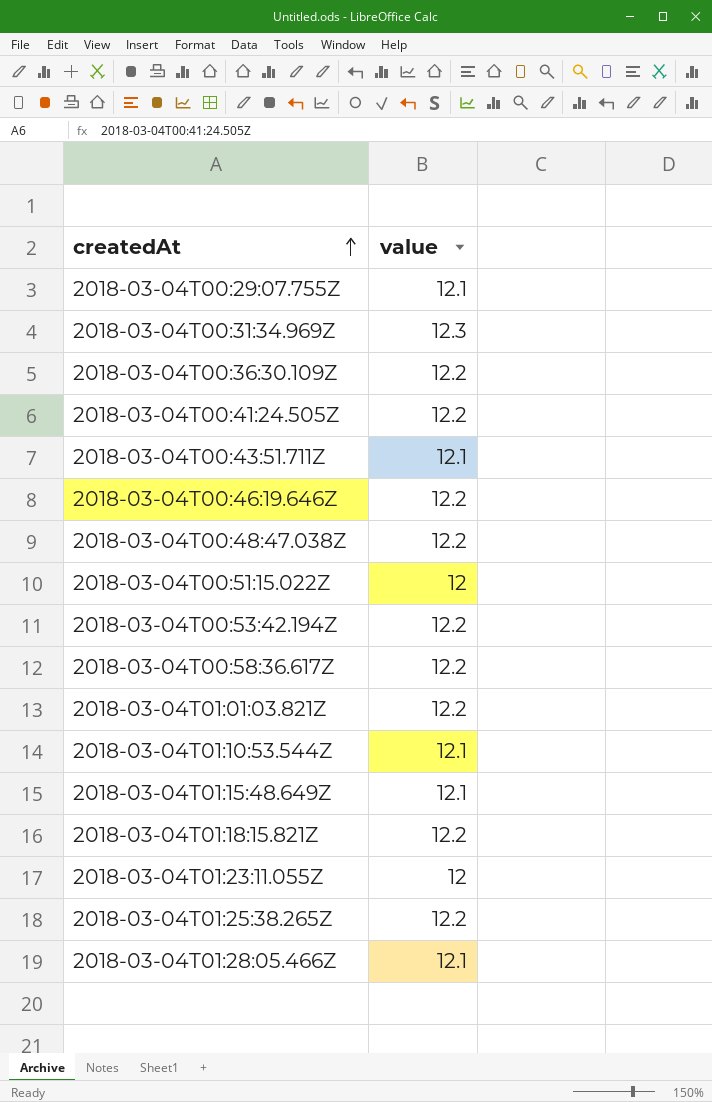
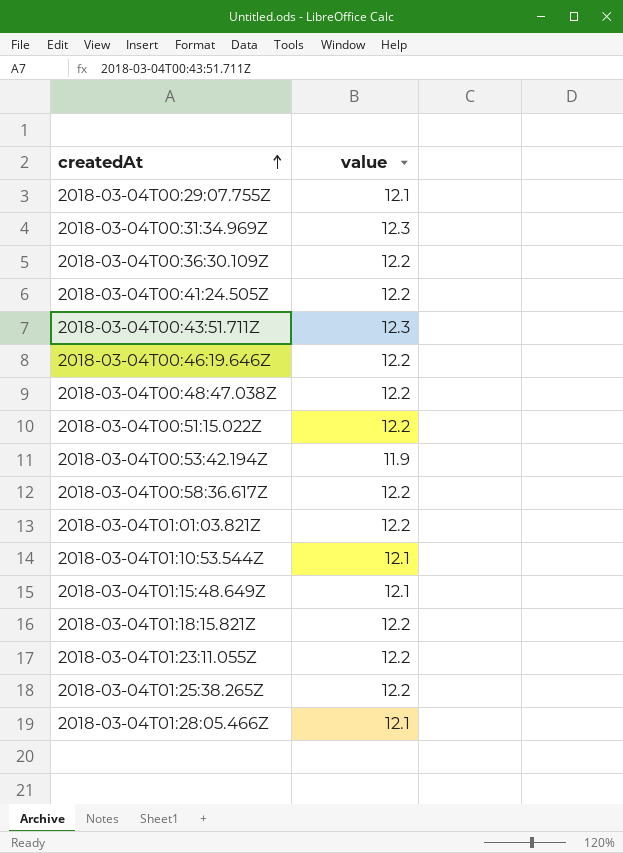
2018-03-04T00:43:51.711Z | value: 12.1 -> 12.3
2018-03-04T00:51:15.022Z | value: 12 -> 12.2
2018-03-04T00:53:42.194Z | value: 12.2 -> 11.9
2018-03-04T01:23:11.055Z | value: 12 -> 12.2

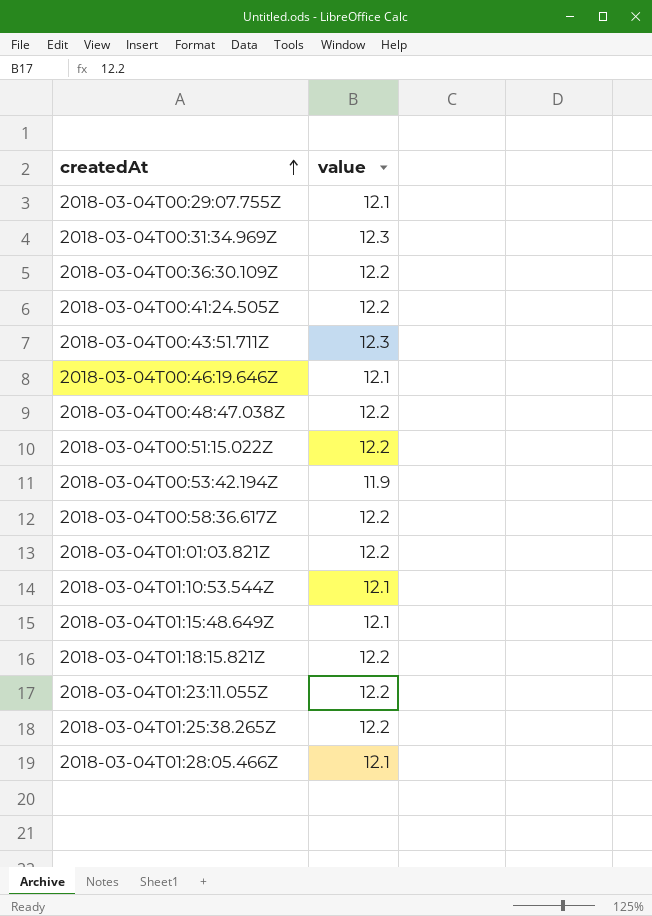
2018-03-04T00:46:19.646Z | value: 12.2 -> 12.1

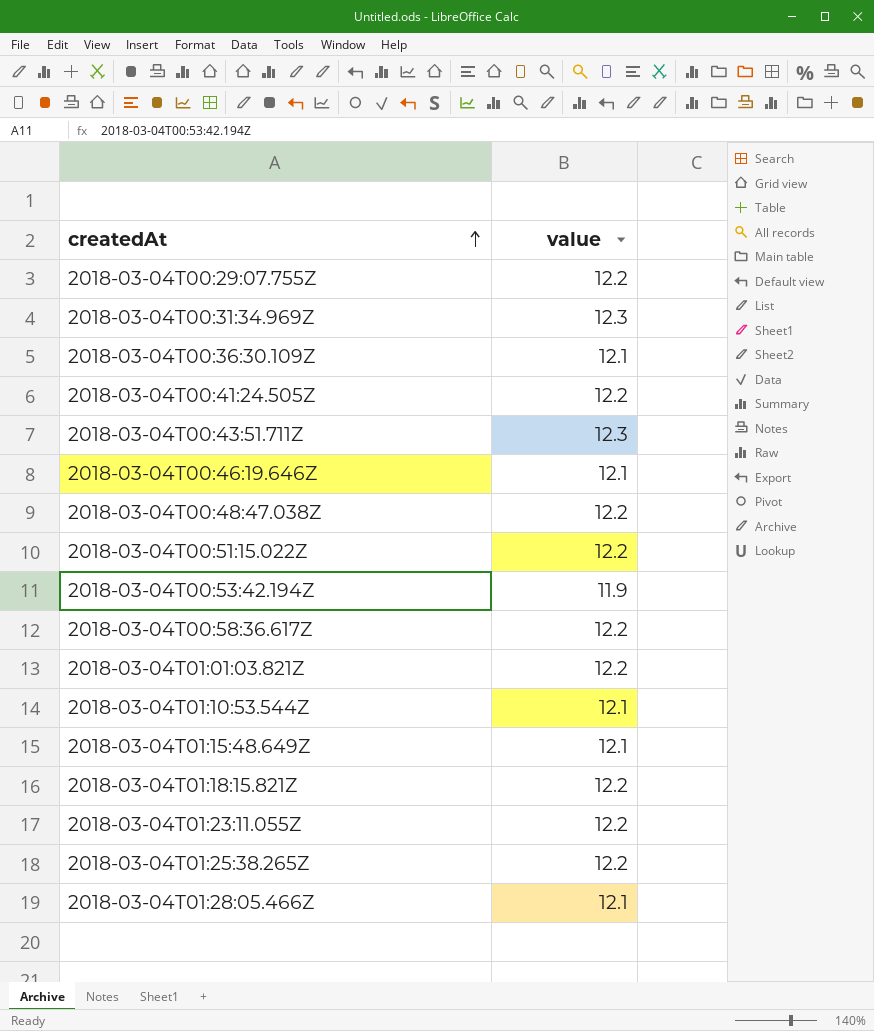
2018-03-04T00:29:07.755Z | value: 12.1 -> 12.2
2018-03-04T00:36:30.109Z | value: 12.2 -> 12.1

